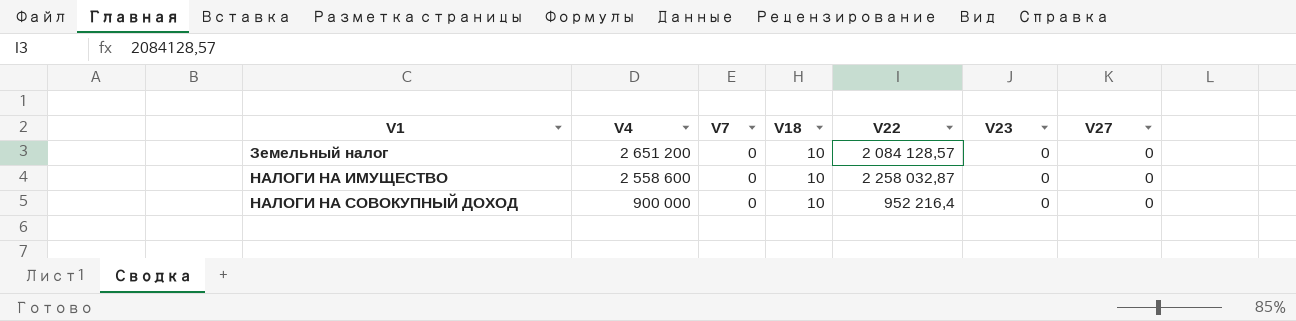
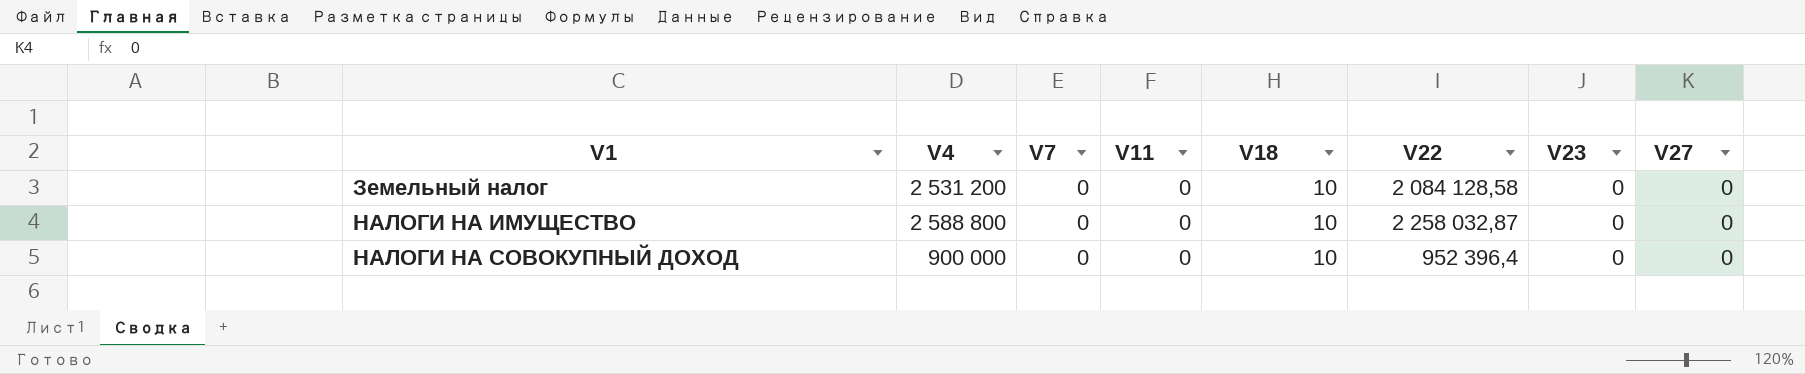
column V11 | position: none -> 4
Земельный налог | V4: 2 651 200 -> 2 531 200
Земельный налог | V22: 2 084 128,57 -> 2 084 128,58
НАЛОГИ НА ИМУЩЕСТВО | V4: 2 558 600 -> 2 588 800
НАЛОГИ НА СОВОКУПНЫЙ ДОХОД | V22: 952 216,4 -> 952 396,4

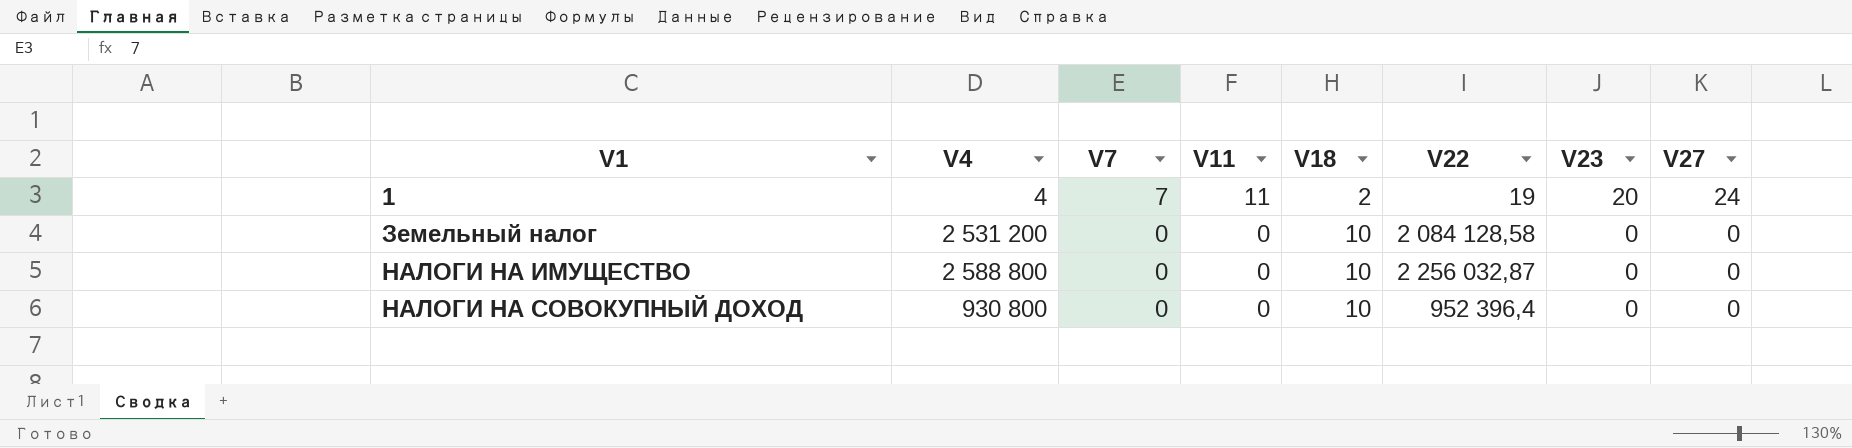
row 1: none -> 4 | 7 | 11 | 2 | 19 | 20 | 24
НАЛОГИ НА ИМУЩЕСТВО | V22: 2 258 032,87 -> 2 256 032,87
НАЛОГИ НА СОВОКУПНЫЙ ДОХОД | V4: 900 000 -> 930 800

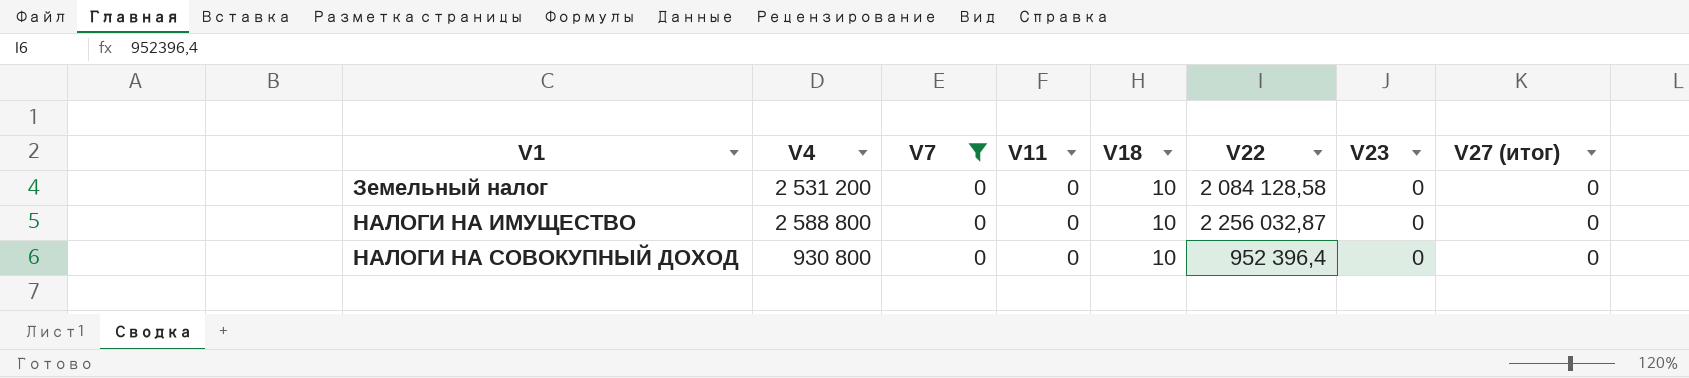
filter: none -> V7 = 0
column name: V27 -> V27 (итог)

